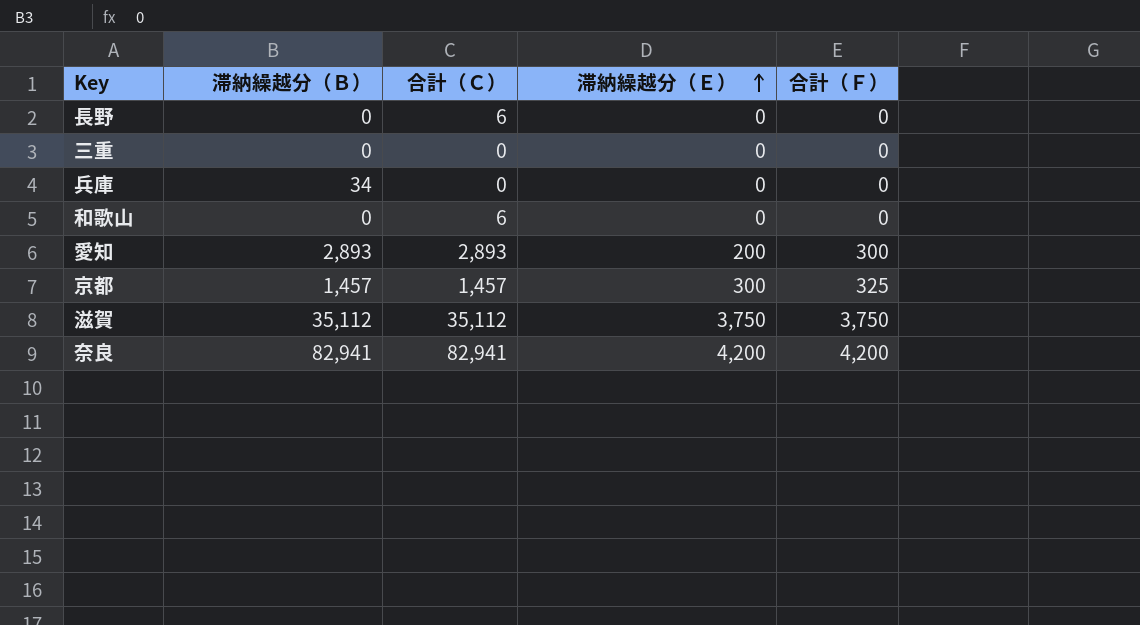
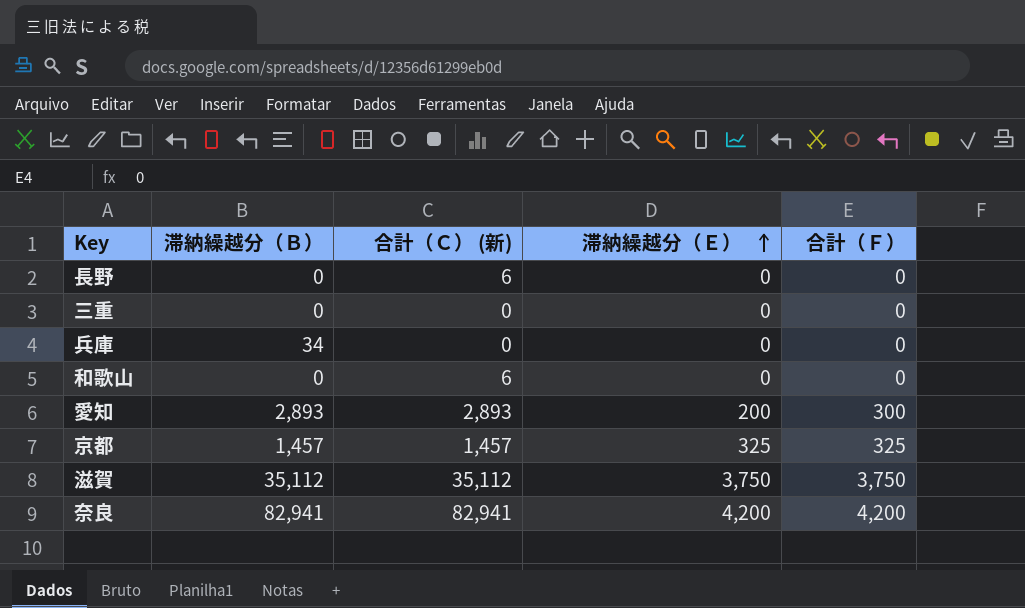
column name: 合計（Ｃ） -> 合計（Ｃ） (新)
京都 | 滞納繰越分（Ｅ）: 300 -> 325

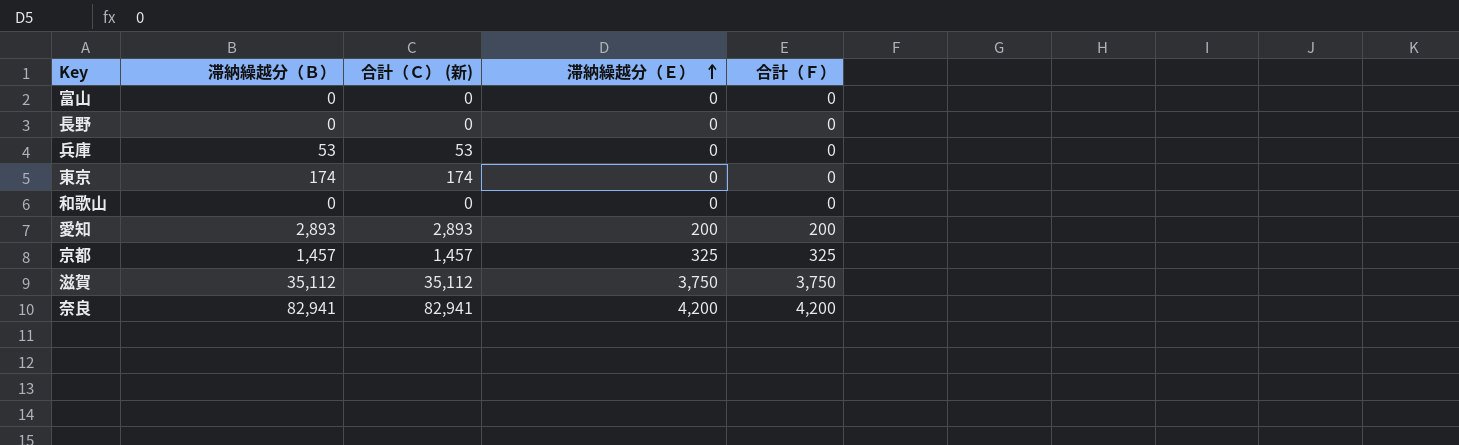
row 三重: 0 | 0 | 0 | 0 -> none
row 富山: none -> 0 | 0 | 0 | 0
長野 | 合計（Ｃ） (新): 6 -> 0
兵庫 | 滞納繰越分（Ｂ）: 34 -> 53
兵庫 | 合計（Ｃ） (新): 0 -> 53
row 東京: none -> 174 | 174 | 0 | 0
和歌山 | 合計（Ｃ） (新): 6 -> 0
愛知 | 合計（Ｆ）: 300 -> 200

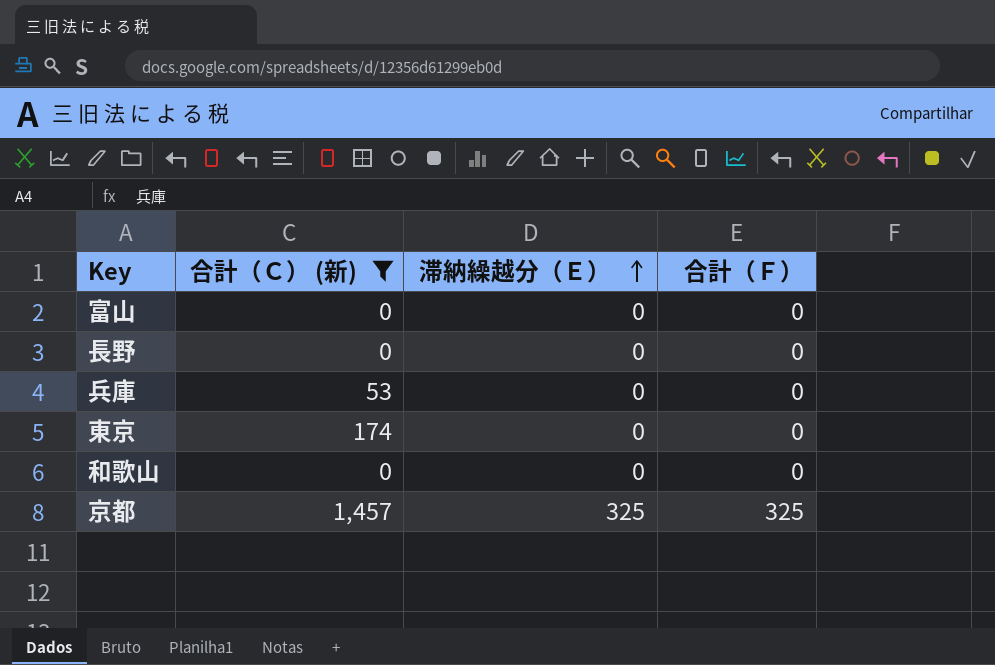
filter: none -> 合計（Ｃ） (新) <= 1,457
column 滞納繰越分（Ｂ） | position: 2 -> none

